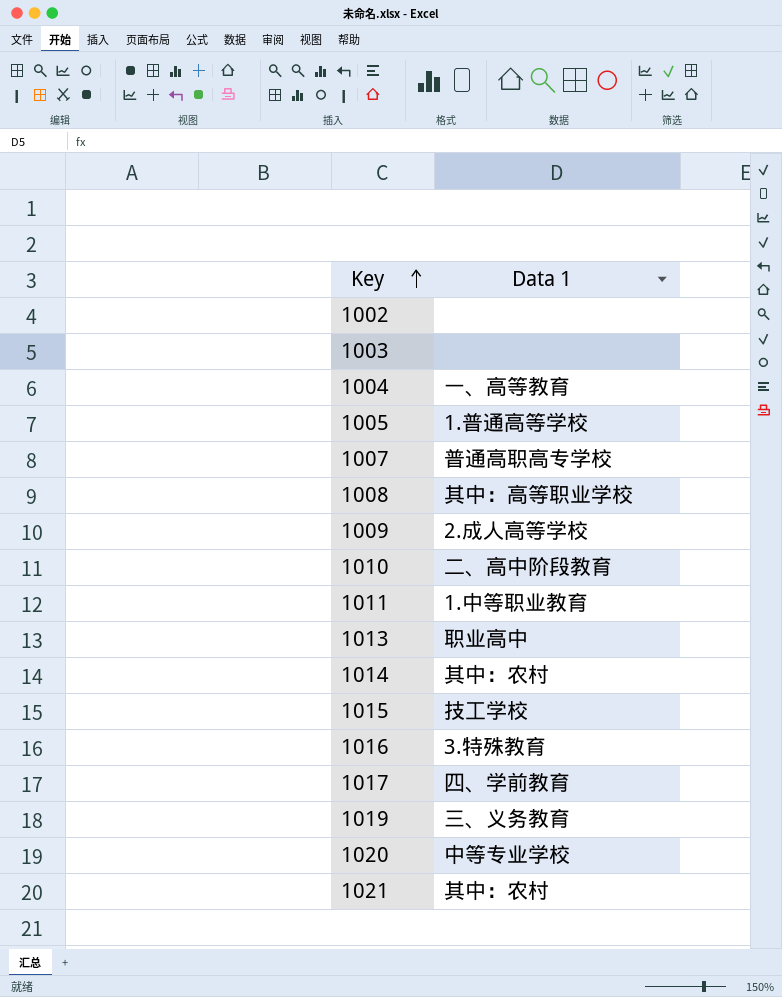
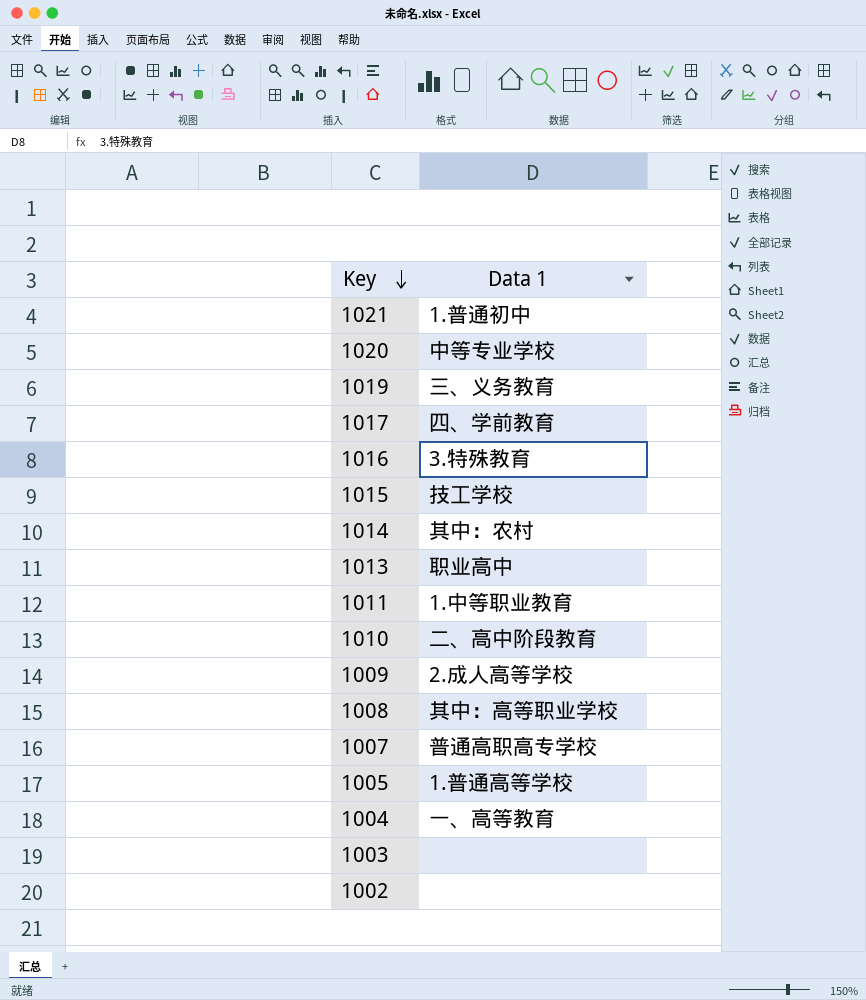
row order: Key ascending -> Key descending
1021 | Data 1: 其中：农村 -> 1.普通初中

